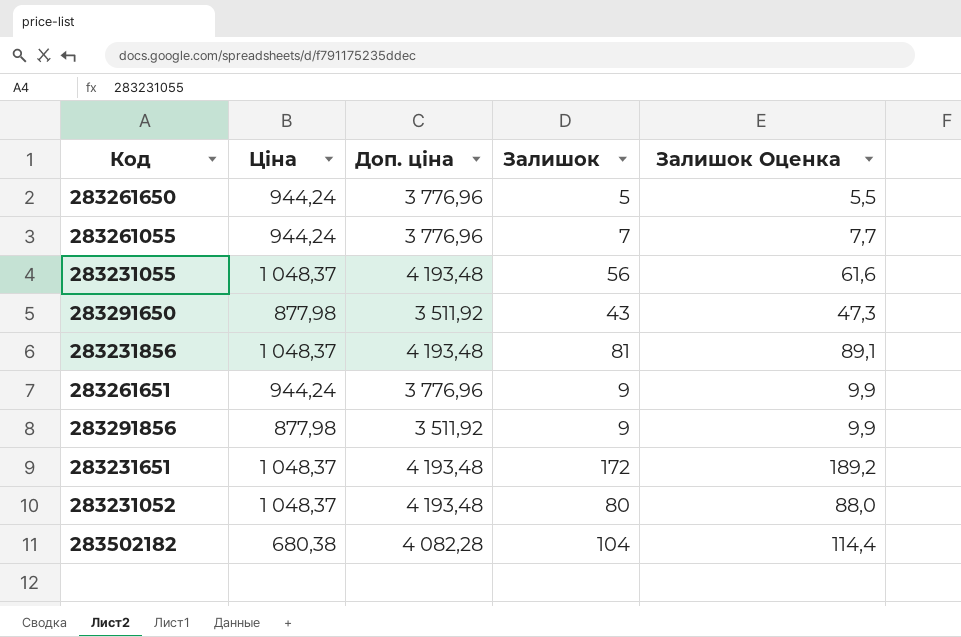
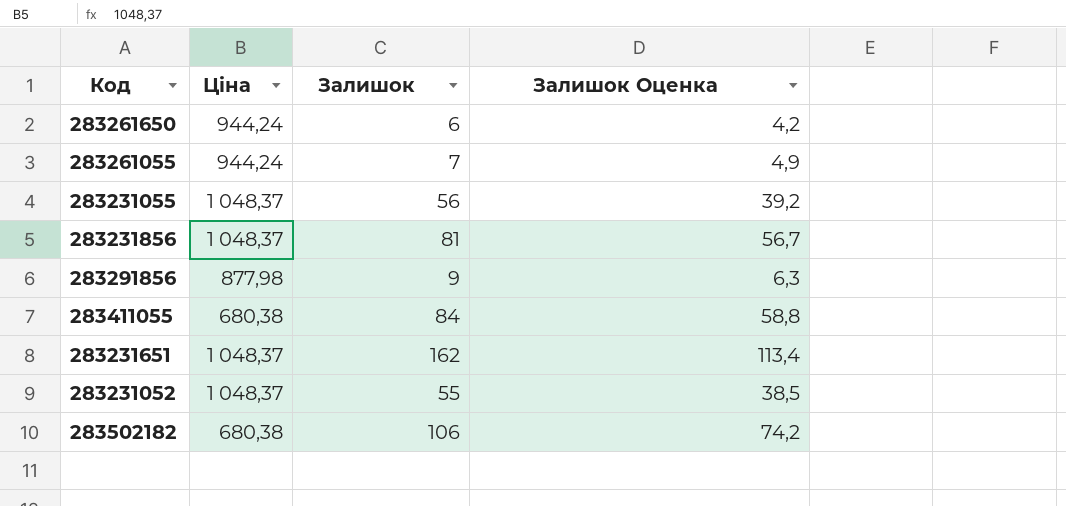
column Доп. ціна | position: 3 -> none
column Залишок Оценка | formula: [Залишок] * 1,1 -> [Залишок] * 0,7
row 283291650: 877,98 | 3 511,92 | 43 | 47,3 -> none
row 283261651: 944,24 | 3 776,96 | 9 | 9,9 -> none
283261650 | Залишок: 5 -> 6
row 283411055: none -> 680,38 | 84 | 58,8
283231651 | Залишок: 172 -> 162
283231052 | Залишок: 80 -> 55
283502182 | Залишок: 104 -> 106

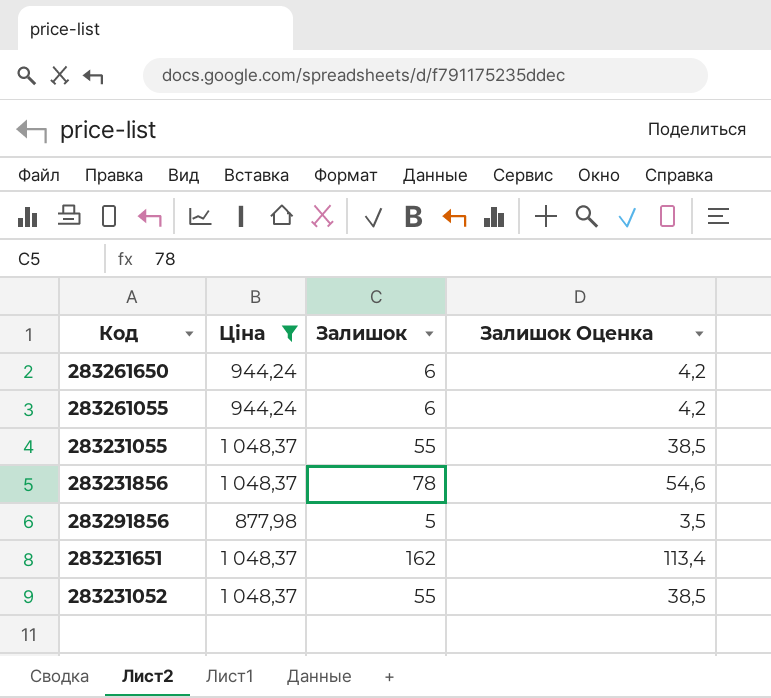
filter: none -> Ціна != 680,38
283261055 | Залишок: 7 -> 6
283261055 | Залишок Оценка: 4,9 -> 4,2
283231055 | Залишок: 56 -> 55
283231055 | Залишок Оценка: 39,2 -> 38,5
283231856 | Залишок: 81 -> 78
283231856 | Залишок Оценка: 56,7 -> 54,6
283291856 | Залишок: 9 -> 5
283291856 | Залишок Оценка: 6,3 -> 3,5

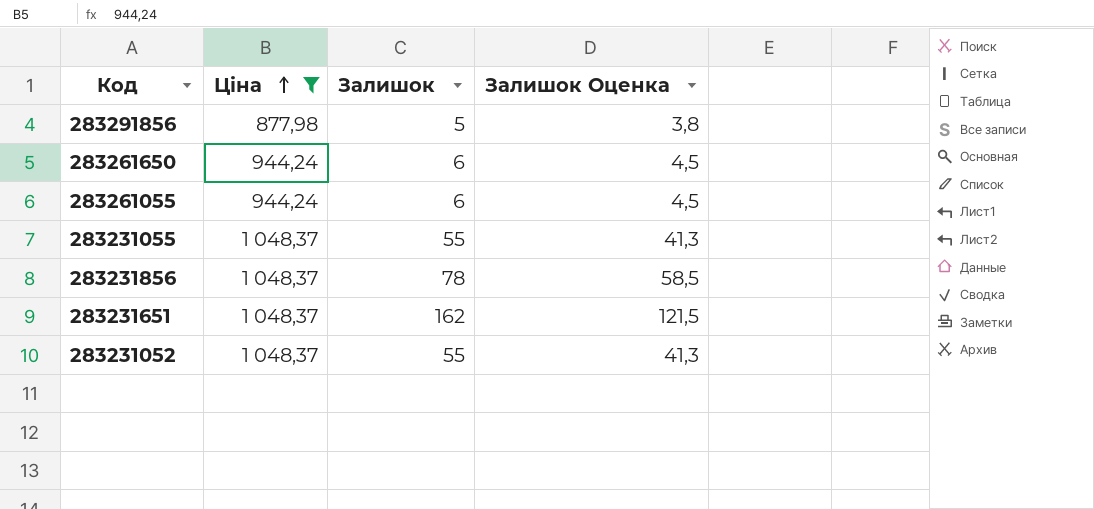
row order: none -> Ціна ascending
column Залишок Оценка | formula: [Залишок] * 0,7 -> [Залишок] * 0,75

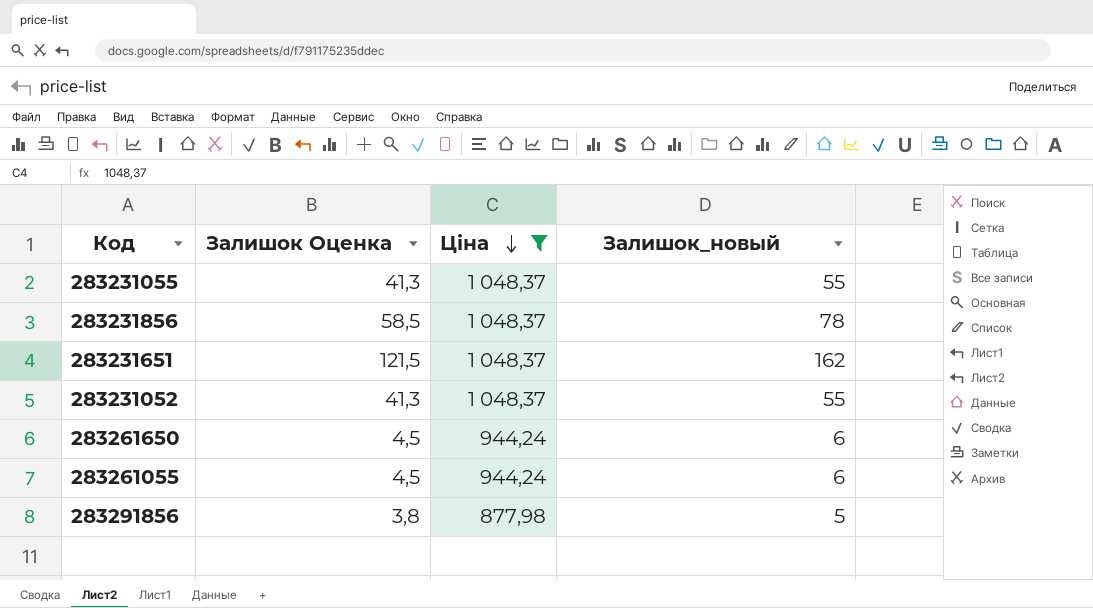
row order: Ціна ascending -> Ціна descending
column Залишок Оценка | position: 4 -> 2
column name: Залишок -> Залишок_новый

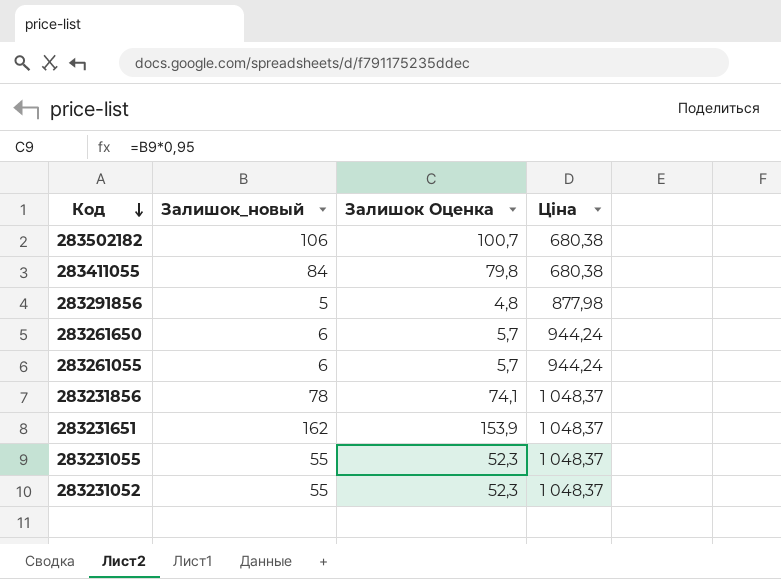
filter: Ціна != 680,38 -> none
row order: Ціна descending -> Код descending
column Залишок_новый | position: 4 -> 2
column Залишок Оценка | formula: [Залишок_новый] * 0,75 -> [Залишок_новый] * 0,95

